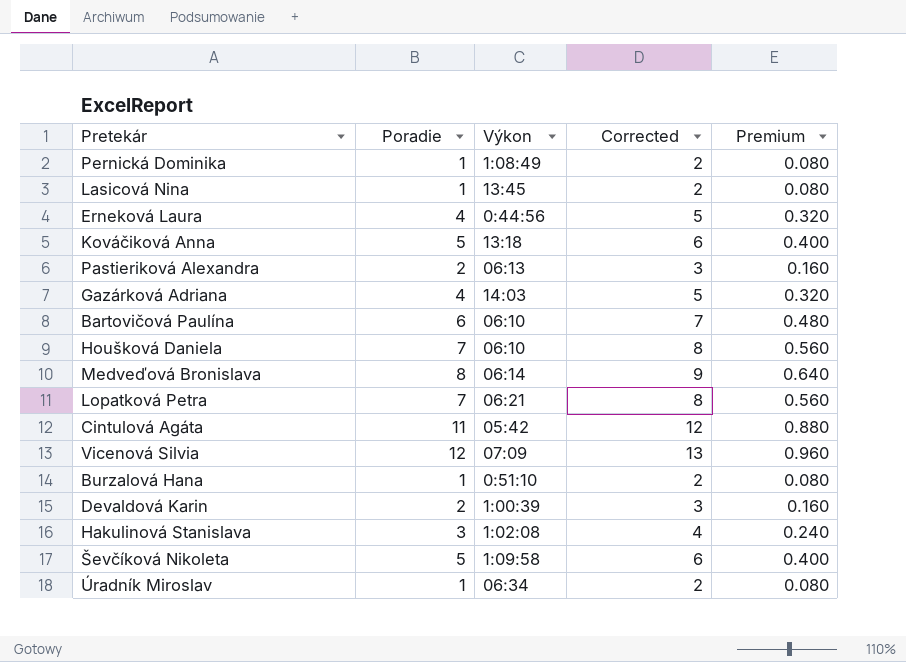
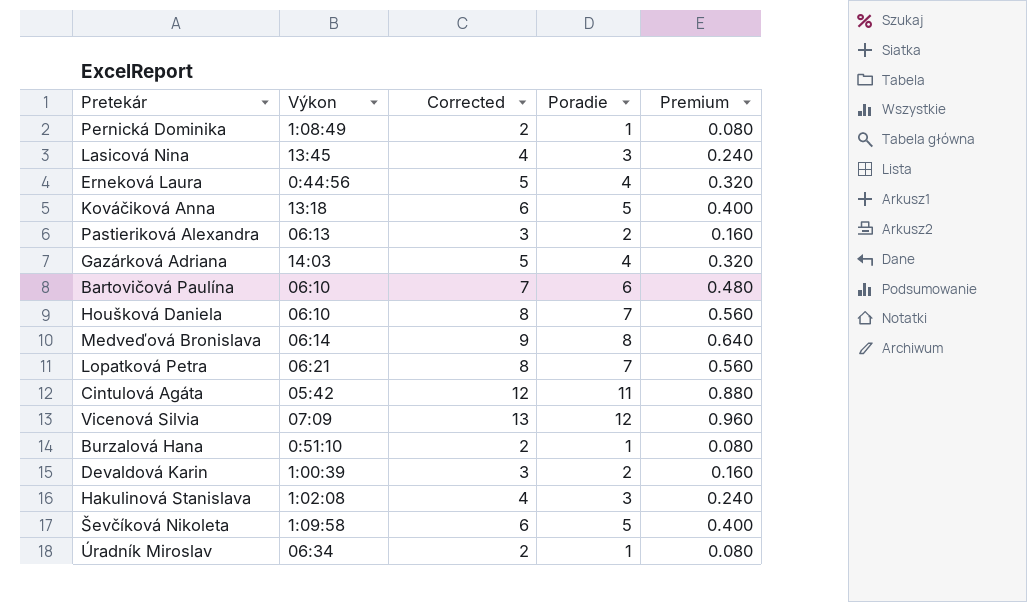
column Poradie | position: 2 -> 4
Lasicová Nina | Corrected: 2 -> 4
Lasicová Nina | Poradie: 1 -> 3
Lasicová Nina | Premium: 0.080 -> 0.240

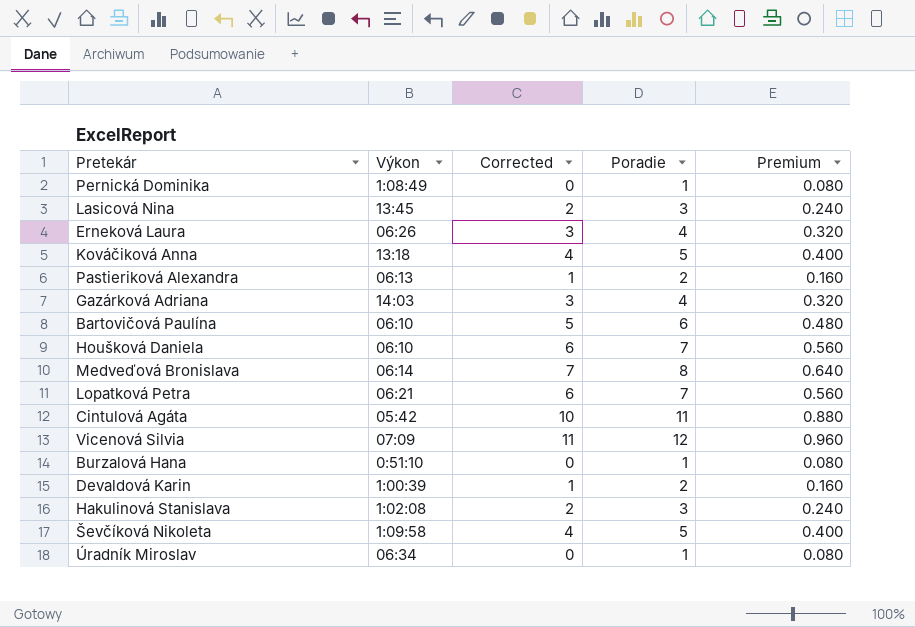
column Corrected | formula: [Poradie] + 1 -> [Poradie] - 1
Erneková Laura | Výkon: 0:44:56 -> 06:26

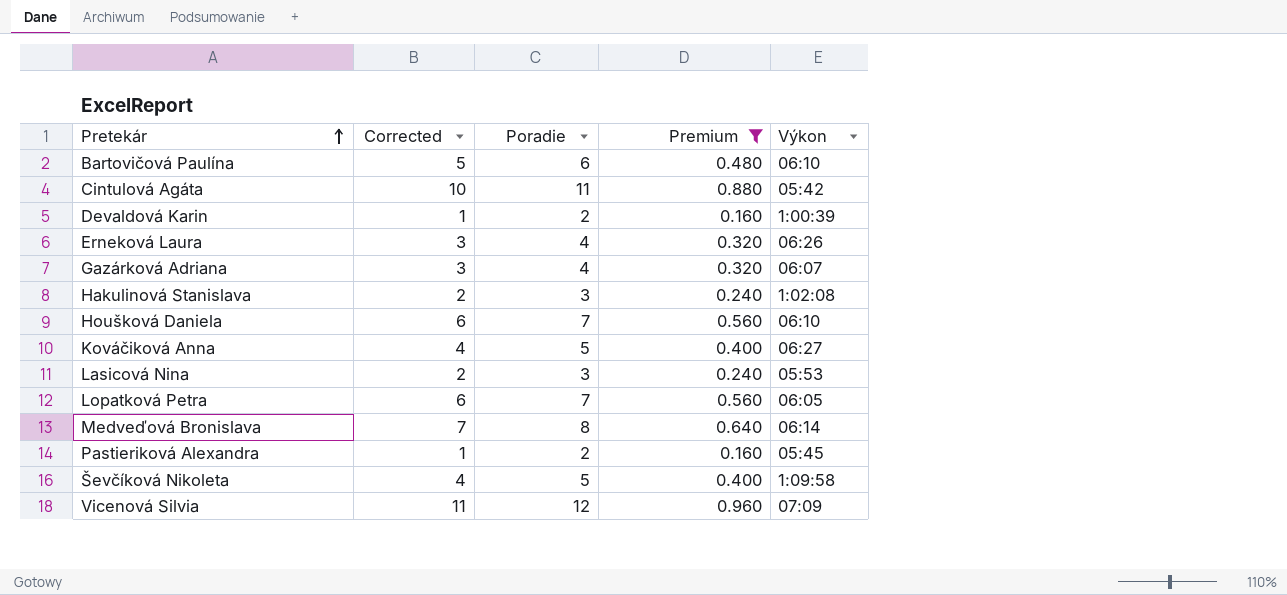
filter: none -> Premium != 0.080
row order: none -> Pretekár ascending
column Výkon | position: 2 -> 5
Gazárková Adriana | Výkon: 14:03 -> 06:07
Kováčiková Anna | Výkon: 13:18 -> 06:27
Lasicová Nina | Výkon: 13:45 -> 05:53
Lopatková Petra | Výkon: 06:21 -> 06:05
Pastieriková Alexandra | Výkon: 06:13 -> 05:45

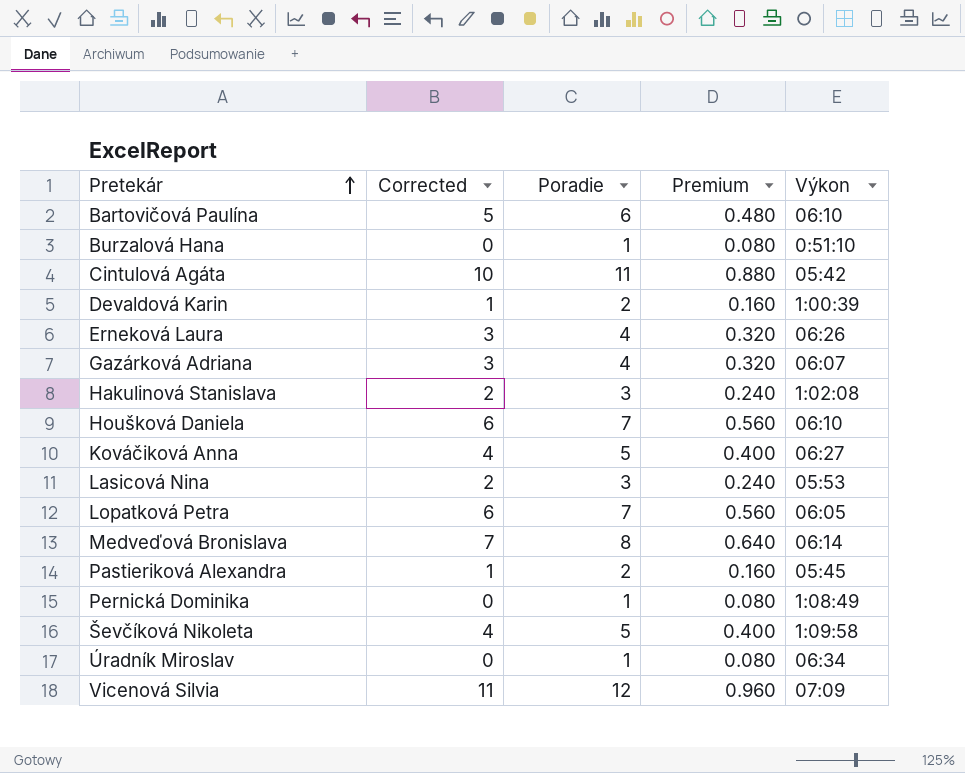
filter: Premium != 0.080 -> none

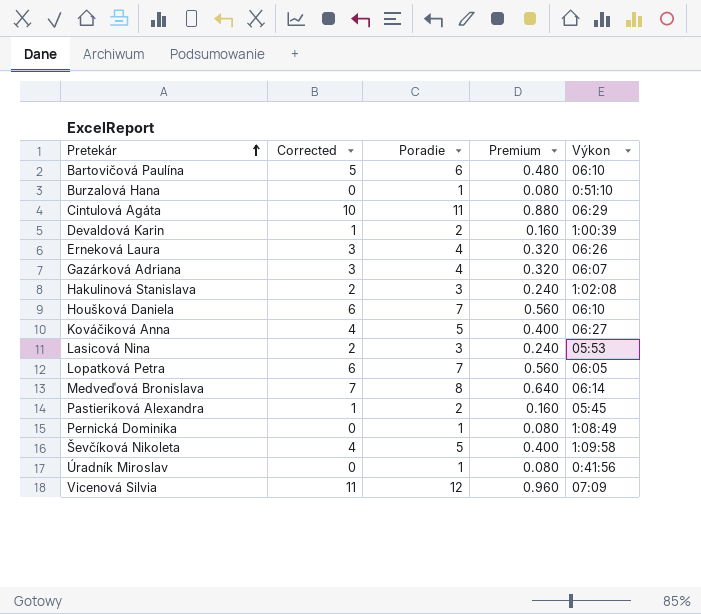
Cintulová Agáta | Výkon: 05:42 -> 06:29
Úradník Miroslav | Výkon: 06:34 -> 0:41:56

